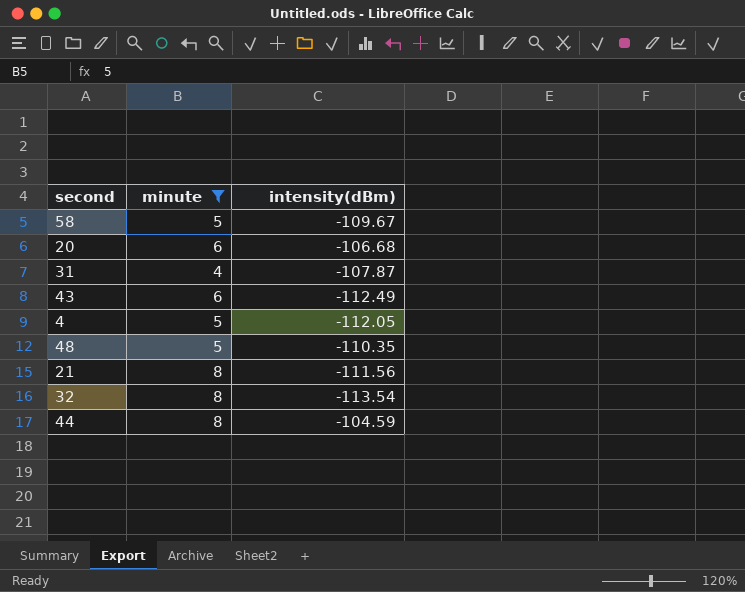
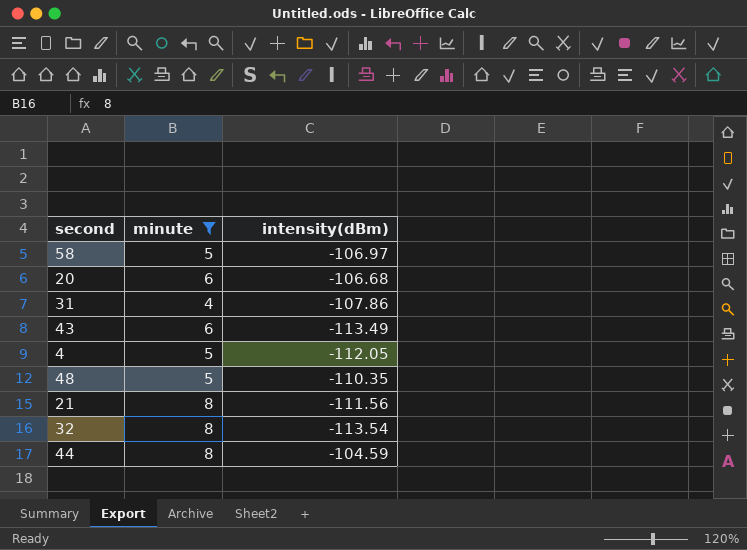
58 | intensity(dBm): -109.67 -> -106.97
31 | intensity(dBm): -107.87 -> -107.86
43 | intensity(dBm): -112.49 -> -113.49

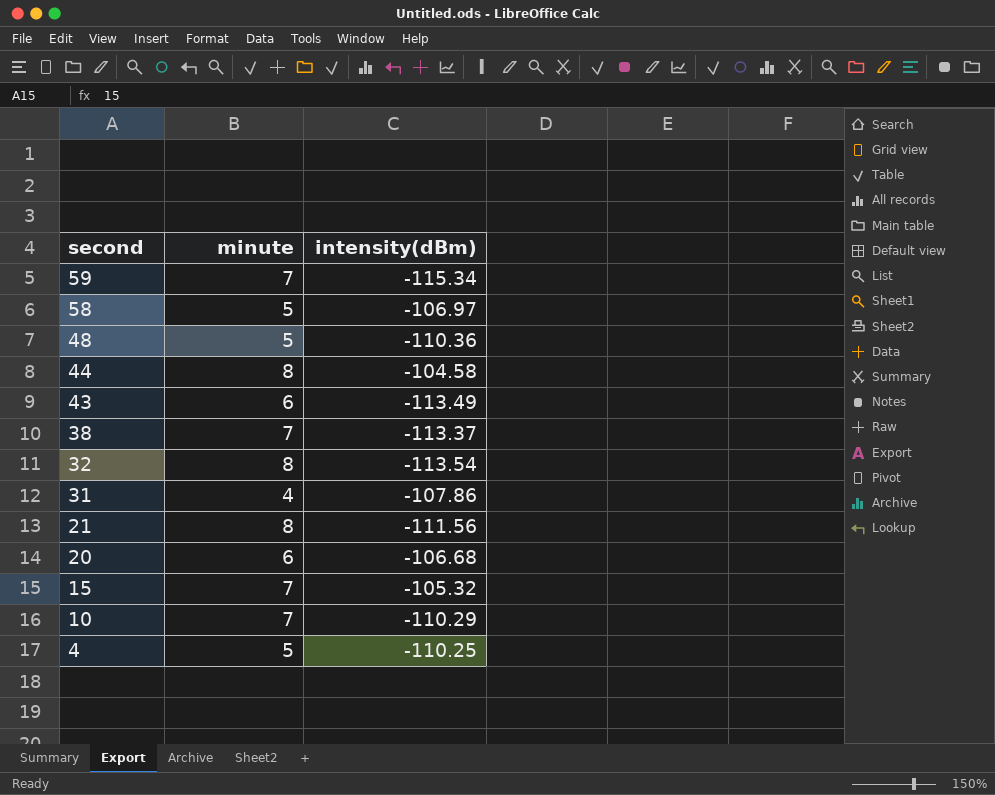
filter: minute != 7 -> none
row order: none -> second descending
48 | intensity(dBm): -110.35 -> -110.36
44 | intensity(dBm): -104.59 -> -104.58
4 | intensity(dBm): -112.05 -> -110.25

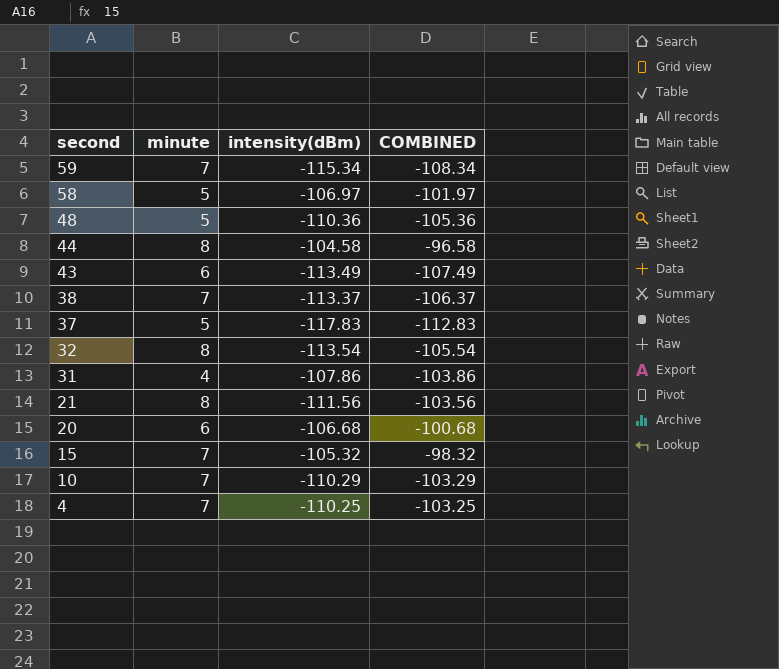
column COMBINED | formula: none -> [minute] + [intensity(dBm)]
row 37: none -> 5 | -117.83 | -112.83
4 | minute: 5 -> 7

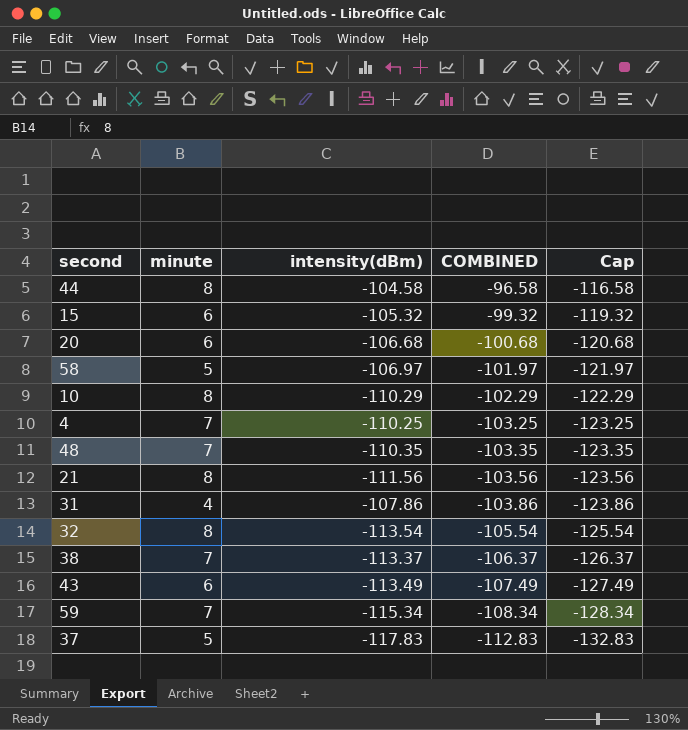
row order: second descending -> COMBINED descending
column Cap | formula: none -> [COMBINED] - 20
15 | minute: 7 -> 6
15 | COMBINED: -98.32 -> -99.32
10 | minute: 7 -> 8
10 | COMBINED: -103.29 -> -102.29
48 | minute: 5 -> 7
48 | intensity(dBm): -110.36 -> -110.35
48 | COMBINED: -105.36 -> -103.35

